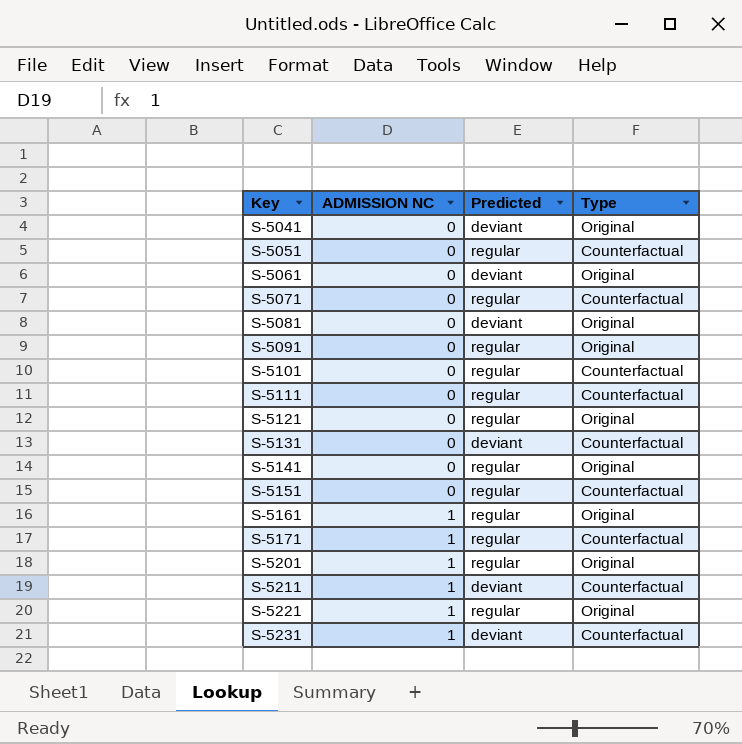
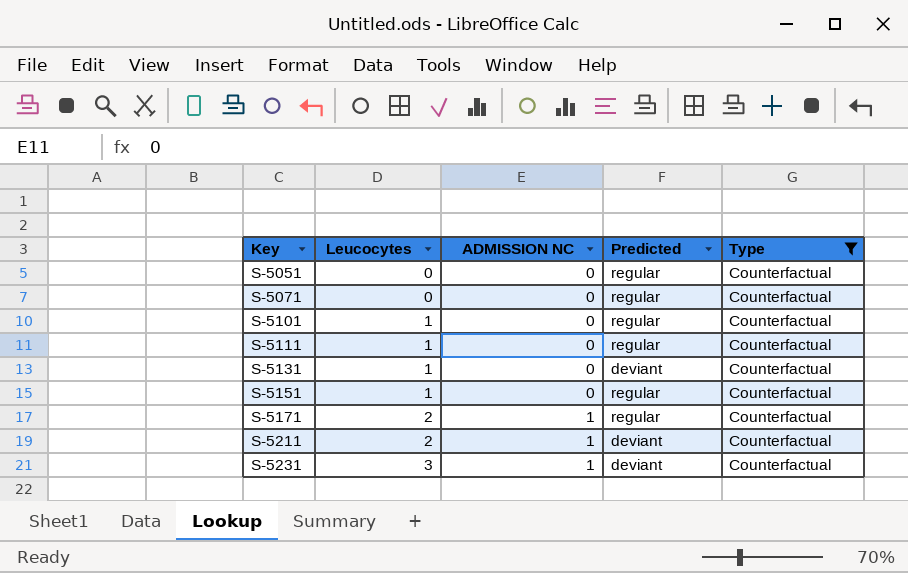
filter: none -> Type = Counterfactual
column Leucocytes | position: none -> 2

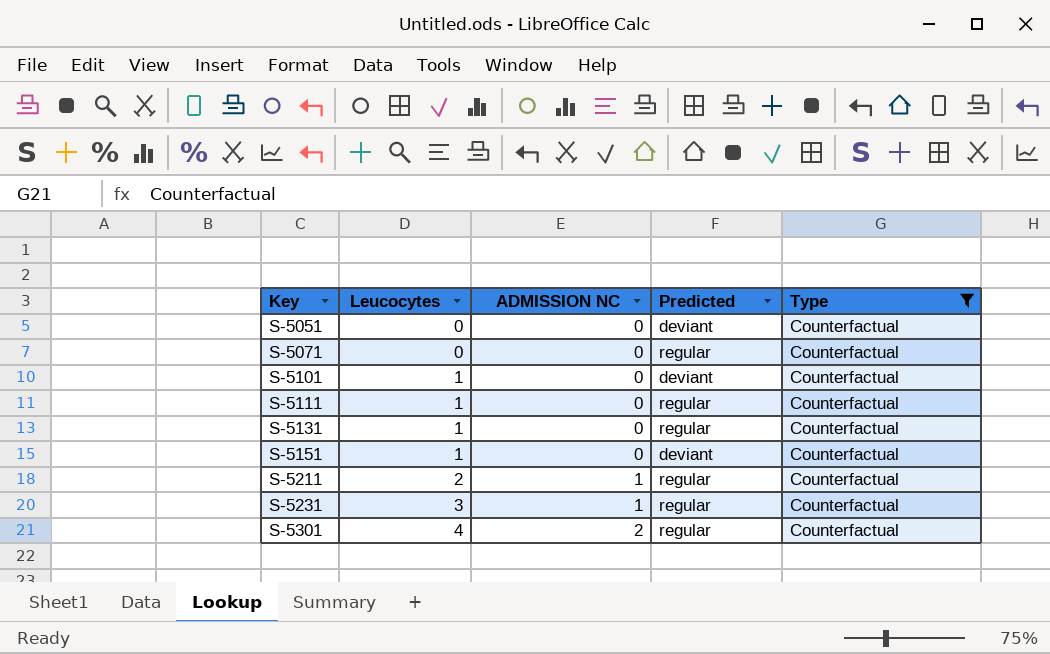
row S-5171: 2 | 1 | regular | Counterfactual -> none
S-5051 | Predicted: regular -> deviant
S-5101 | Predicted: regular -> deviant
S-5131 | Predicted: deviant -> regular
S-5151 | Predicted: regular -> deviant
S-5211 | Predicted: deviant -> regular
S-5231 | Predicted: deviant -> regular
row S-5301: none -> 4 | 2 | regular | Counterfactual

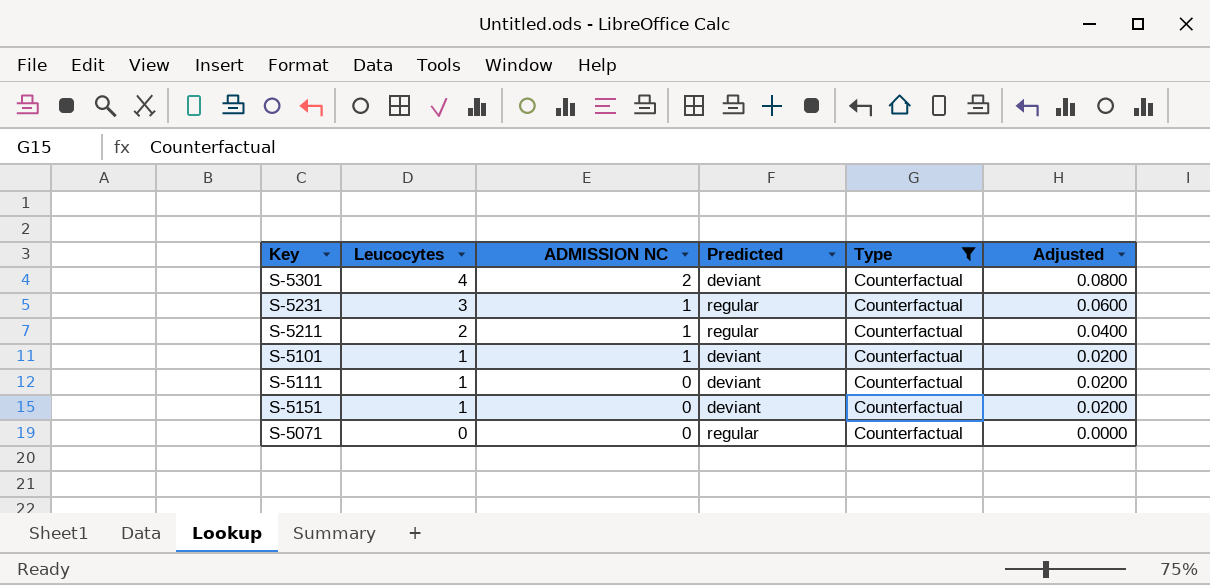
row order: Key ascending -> Leucocytes descending
column Adjusted | formula: none -> [Leucocytes] * 0.02
row S-5051: 0 | 0 | deviant | Counterfactual -> none
row S-5131: 1 | 0 | regular | Counterfactual -> none
S-5301 | Predicted: regular -> deviant
S-5101 | ADMISSION NC: 0 -> 1
S-5111 | Predicted: regular -> deviant

